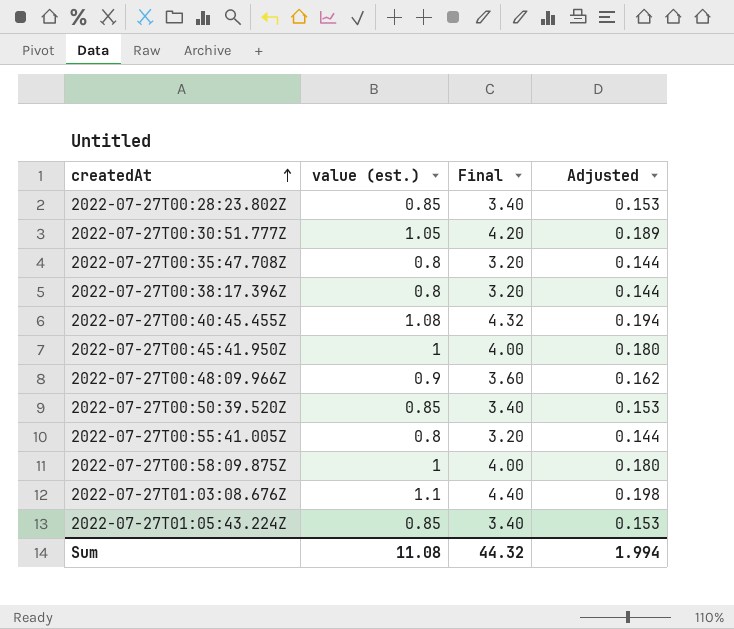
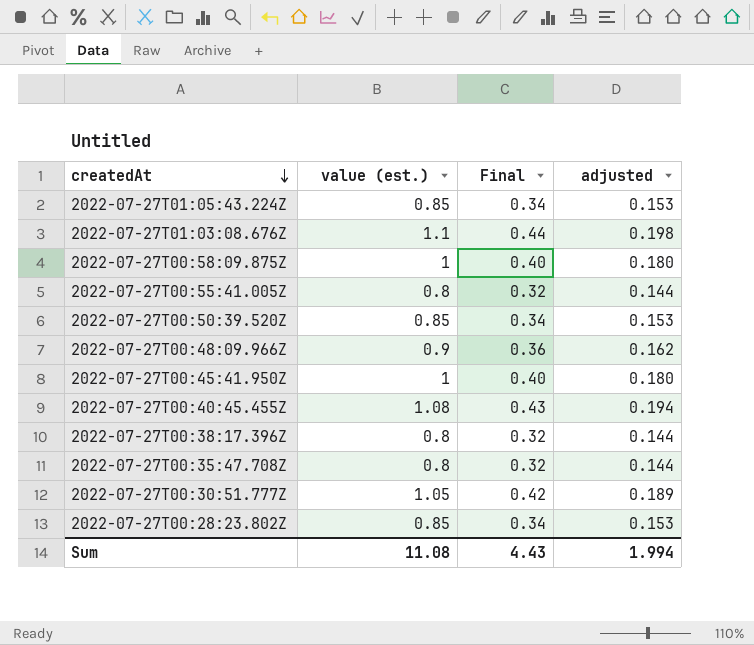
row order: createdAt ascending -> createdAt descending
column Final | formula: [value (est.)] * 4 -> [value (est.)] * 0.4
column name: Adjusted -> adjusted
Sum | Final: 44.32 -> 4.43

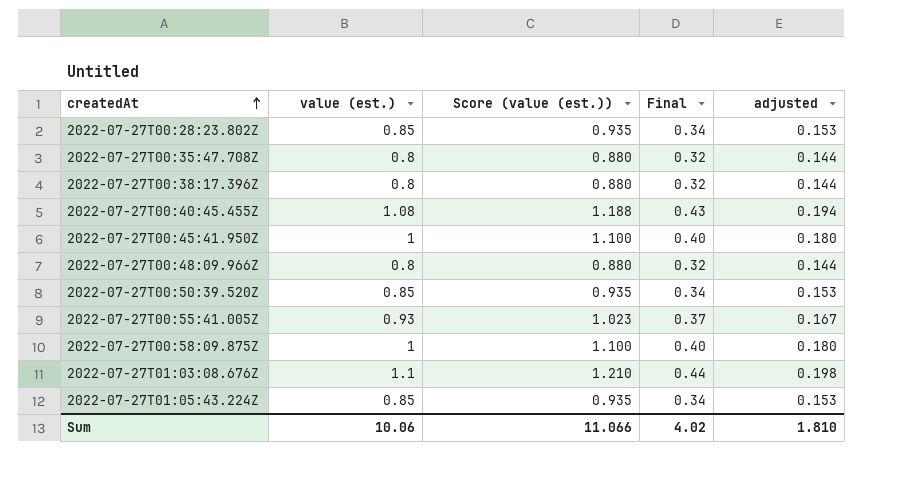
row order: createdAt descending -> createdAt ascending
column Score (value (est.)) | formula: none -> [value (est.)] * 1.1
row 2022-07-27T00:30:51.777Z: 1.05 | 0.42 | 0.189 -> none
2022-07-27T00:48:09.966Z | value (est.): 0.9 -> 0.8
2022-07-27T00:48:09.966Z | Final: 0.36 -> 0.32
2022-07-27T00:48:09.966Z | adjusted: 0.162 -> 0.144
2022-07-27T00:55:41.005Z | value (est.): 0.8 -> 0.93
2022-07-27T00:55:41.005Z | Final: 0.32 -> 0.37
2022-07-27T00:55:41.005Z | adjusted: 0.144 -> 0.167
Sum | value (est.): 11.08 -> 10.06
Sum | Final: 4.43 -> 4.02
Sum | adjusted: 1.994 -> 1.810

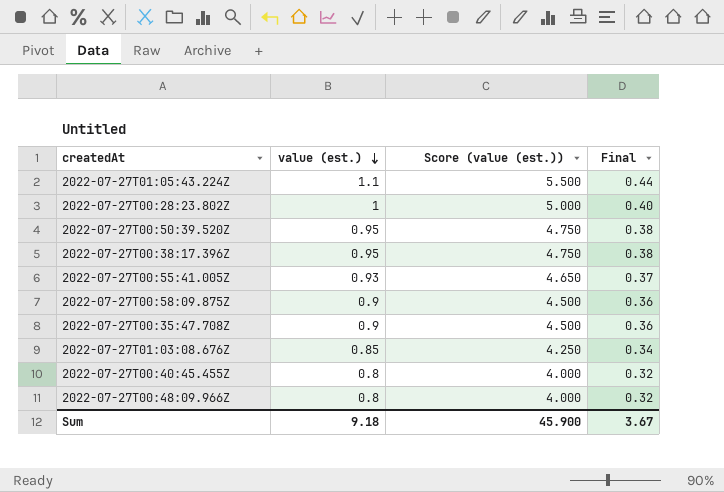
row order: createdAt ascending -> value (est.) descending
column adjusted | formula: [value (est.)] * 0.18 -> none
column Score (value (est.)) | formula: [value (est.)] * 1.1 -> [value (est.)] * 5
row 2022-07-27T00:45:41.950Z: 1 | 1.100 | 0.40 | 0.180 -> none
2022-07-27T01:05:43.224Z | value (est.): 0.85 -> 1.1
2022-07-27T01:05:43.224Z | Final: 0.34 -> 0.44
2022-07-27T00:28:23.802Z | value (est.): 0.85 -> 1
2022-07-27T00:28:23.802Z | Final: 0.34 -> 0.40
2022-07-27T00:50:39.520Z | value (est.): 0.85 -> 0.95
2022-07-27T00:50:39.520Z | Final: 0.34 -> 0.38
2022-07-27T00:38:17.396Z | value (est.): 0.8 -> 0.95
2022-07-27T00:38:17.396Z | Final: 0.32 -> 0.38
2022-07-27T00:58:09.875Z | value (est.): 1 -> 0.9
2022-07-27T00:58:09.875Z | Final: 0.40 -> 0.36
2022-07-27T00:35:47.708Z | value (est.): 0.8 -> 0.9
2022-07-27T00:35:47.708Z | Final: 0.32 -> 0.36
2022-07-27T01:03:08.676Z | value (est.): 1.1 -> 0.85
2022-07-27T01:03:08.676Z | Final: 0.44 -> 0.34
2022-07-27T00:40:45.455Z | value (est.): 1.08 -> 0.8
2022-07-27T00:40:45.455Z | Final: 0.43 -> 0.32
Sum | value (est.): 10.06 -> 9.18
Sum | Score (value (est.)): 11.066 -> 45.900
Sum | Final: 4.02 -> 3.67

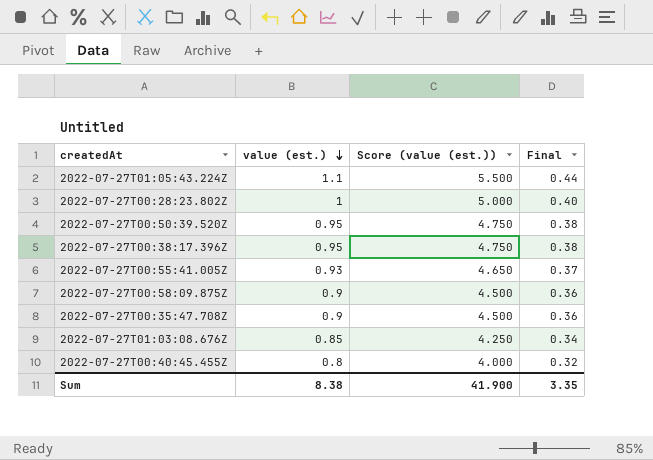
row 2022-07-27T00:48:09.966Z: 0.8 | 4.000 | 0.32 -> none
Sum | value (est.): 9.18 -> 8.38
Sum | Score (value (est.)): 45.900 -> 41.900
Sum | Final: 3.67 -> 3.35

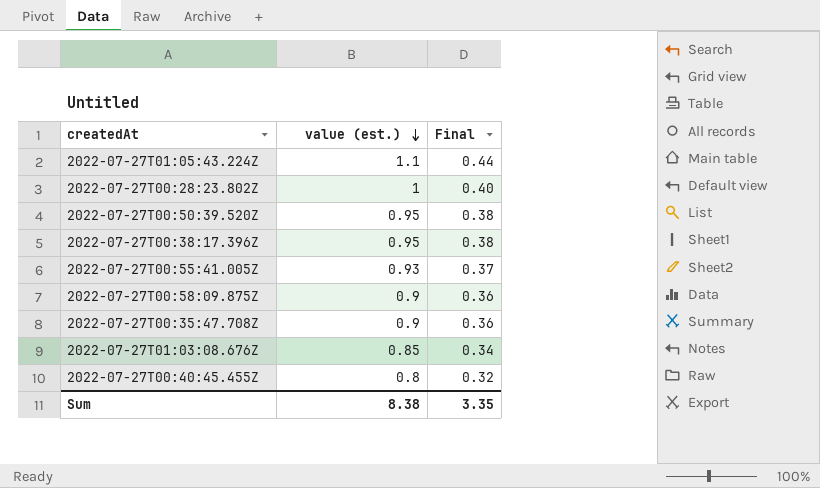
column Score (value (est.)) | formula: [value (est.)] * 5 -> none

